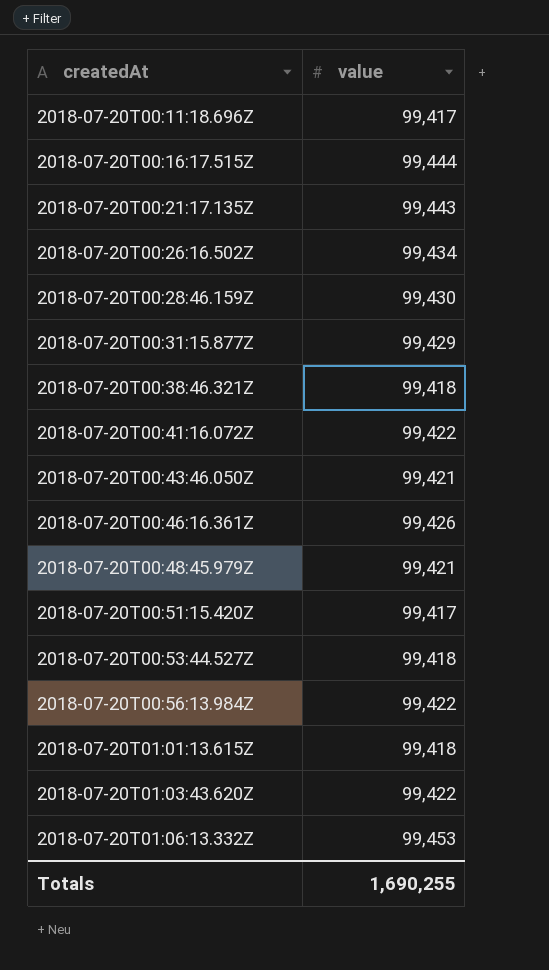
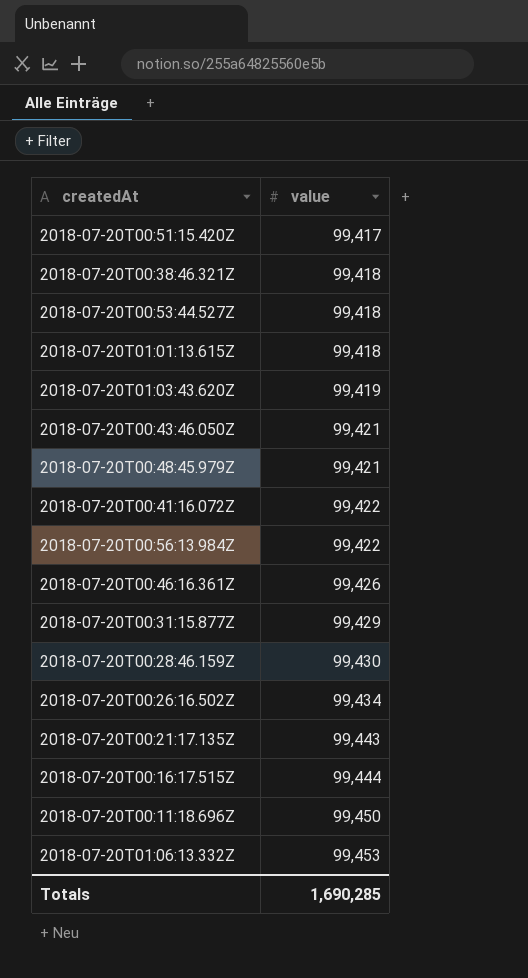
row order: createdAt ascending -> value ascending
2018-07-20T01:03:43.620Z | value: 99,422 -> 99,419
2018-07-20T00:11:18.696Z | value: 99,417 -> 99,450
Totals | value: 1,690,255 -> 1,690,285

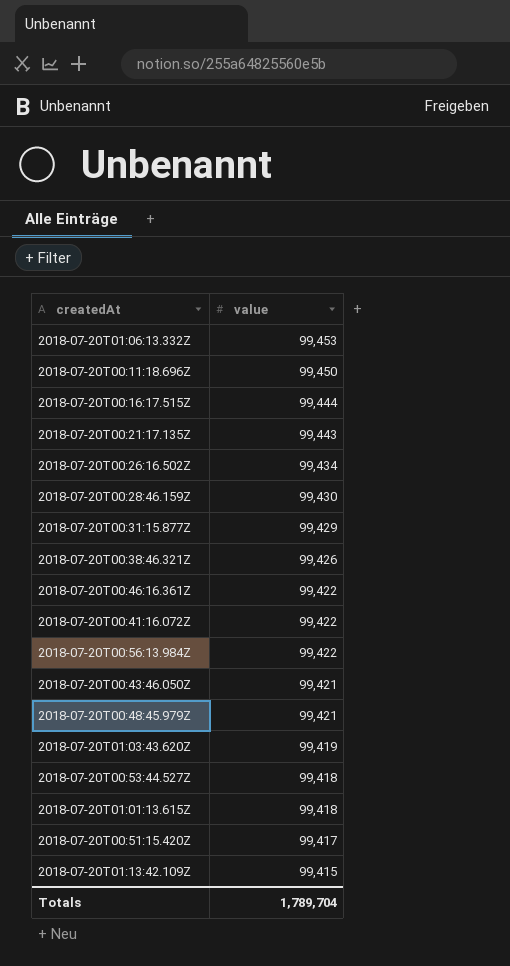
row order: value ascending -> value descending
2018-07-20T00:38:46.321Z | value: 99,418 -> 99,426
2018-07-20T00:46:16.361Z | value: 99,426 -> 99,422
row 2018-07-20T01:13:42.109Z: none -> 99,415
Totals | value: 1,690,285 -> 1,789,704

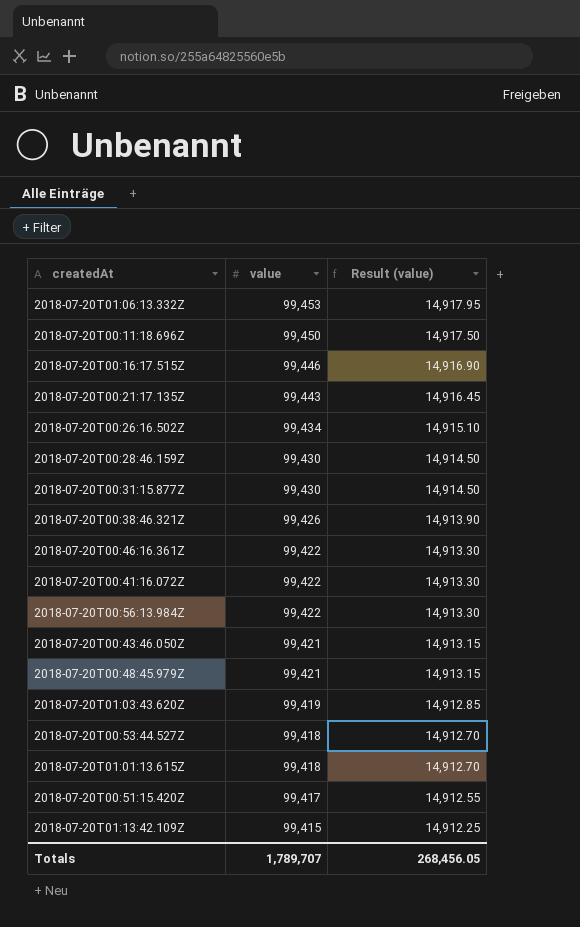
column Result (value) | formula: none -> [value] * 0.15
2018-07-20T00:16:17.515Z | value: 99,444 -> 99,446
2018-07-20T00:31:15.877Z | value: 99,429 -> 99,430
Totals | value: 1,789,704 -> 1,789,707

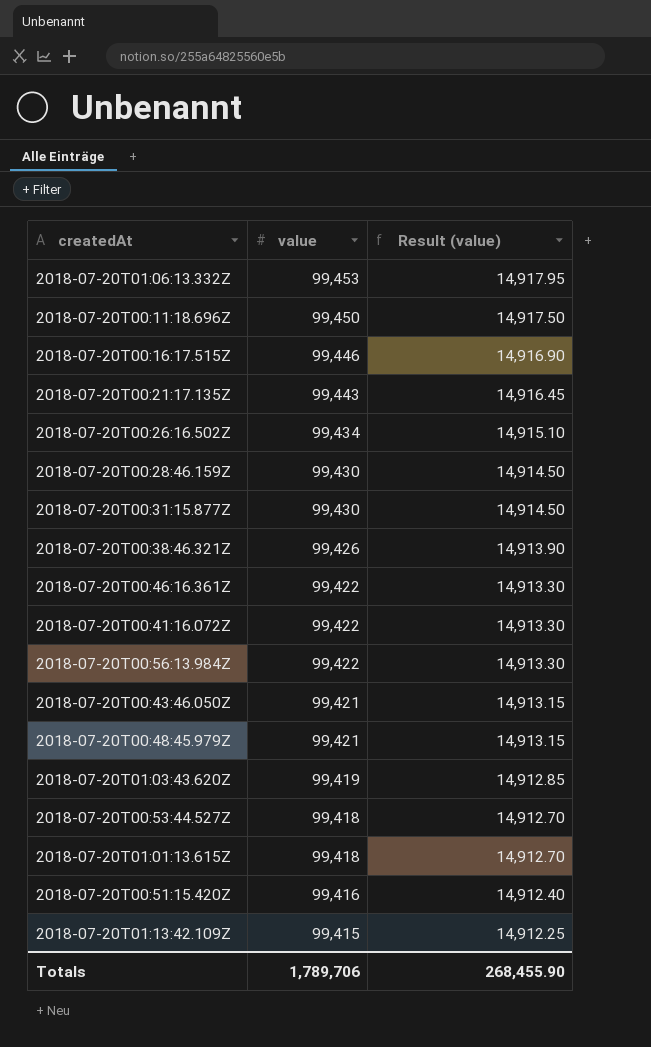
2018-07-20T00:51:15.420Z | value: 99,417 -> 99,416
2018-07-20T00:51:15.420Z | Result (value): 14,912.55 -> 14,912.40
Totals | value: 1,789,707 -> 1,789,706
Totals | Result (value): 268,456.05 -> 268,455.90

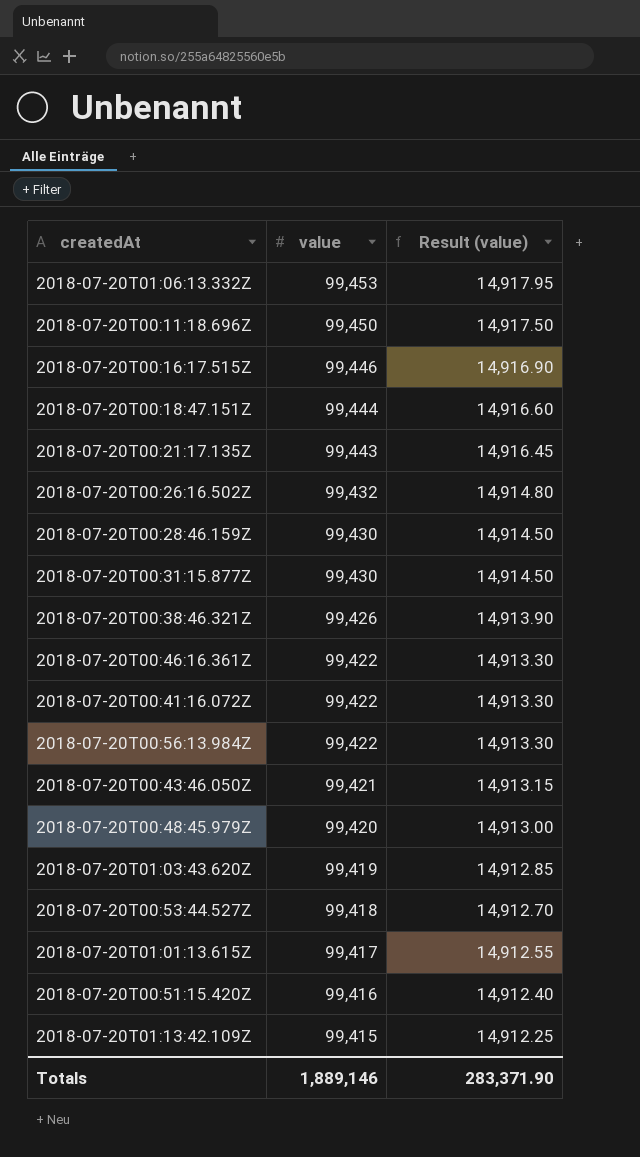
row 2018-07-20T00:18:47.151Z: none -> 99,444 | 14,916.60
2018-07-20T00:26:16.502Z | value: 99,434 -> 99,432
2018-07-20T00:26:16.502Z | Result (value): 14,915.10 -> 14,914.80
2018-07-20T00:48:45.979Z | value: 99,421 -> 99,420
2018-07-20T00:48:45.979Z | Result (value): 14,913.15 -> 14,913.00
2018-07-20T01:01:13.615Z | value: 99,418 -> 99,417
2018-07-20T01:01:13.615Z | Result (value): 14,912.70 -> 14,912.55
Totals | value: 1,789,706 -> 1,889,146
Totals | Result (value): 268,455.90 -> 283,371.90

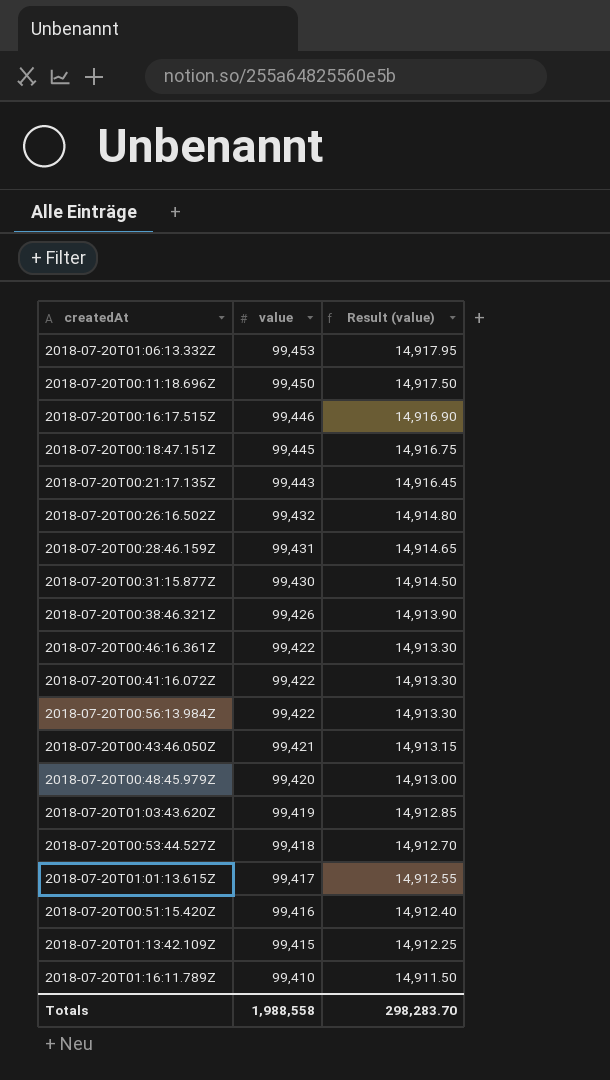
2018-07-20T00:18:47.151Z | value: 99,444 -> 99,445
2018-07-20T00:18:47.151Z | Result (value): 14,916.60 -> 14,916.75
2018-07-20T00:28:46.159Z | value: 99,430 -> 99,431
2018-07-20T00:28:46.159Z | Result (value): 14,914.50 -> 14,914.65
row 2018-07-20T01:16:11.789Z: none -> 99,410 | 14,911.50
Totals | value: 1,889,146 -> 1,988,558
Totals | Result (value): 283,371.90 -> 298,283.70

